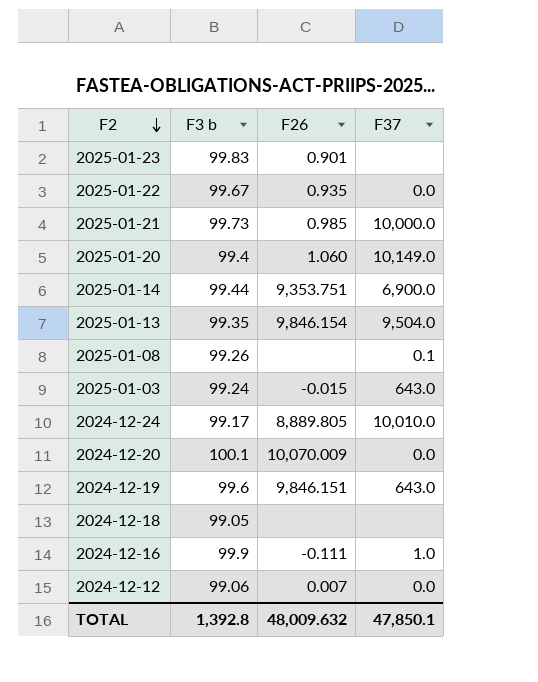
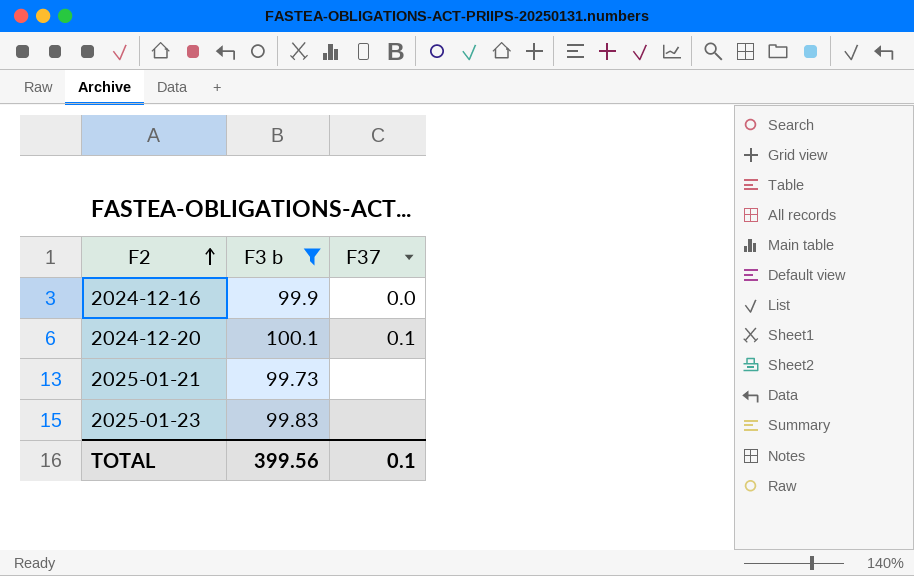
filter: none -> F3 b >= 99.73
row order: F2 descending -> F2 ascending
column F26 | position: 3 -> none
2024-12-16 | F37: 1.0 -> 0.0
2024-12-20 | F37: 0.0 -> 0.1
2025-01-21 | F37: 10,000.0 -> none
TOTAL | F3 b: 1,392.8 -> 399.56
TOTAL | F37: 47,850.1 -> 0.1

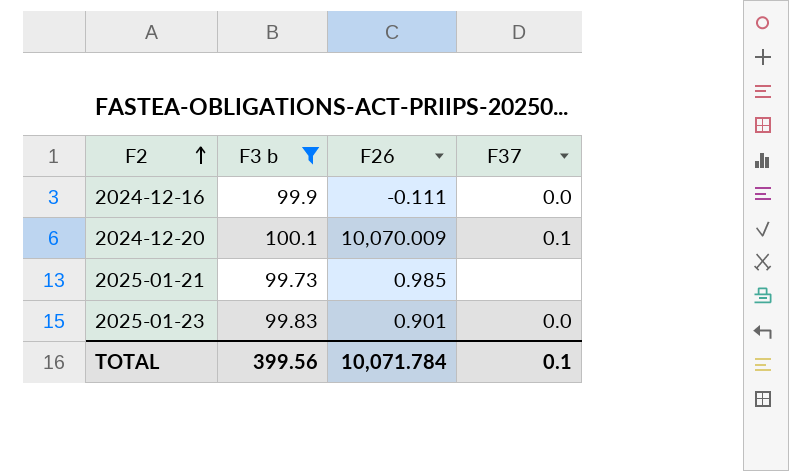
column F26 | position: none -> 3
2025-01-23 | F37: none -> 0.0

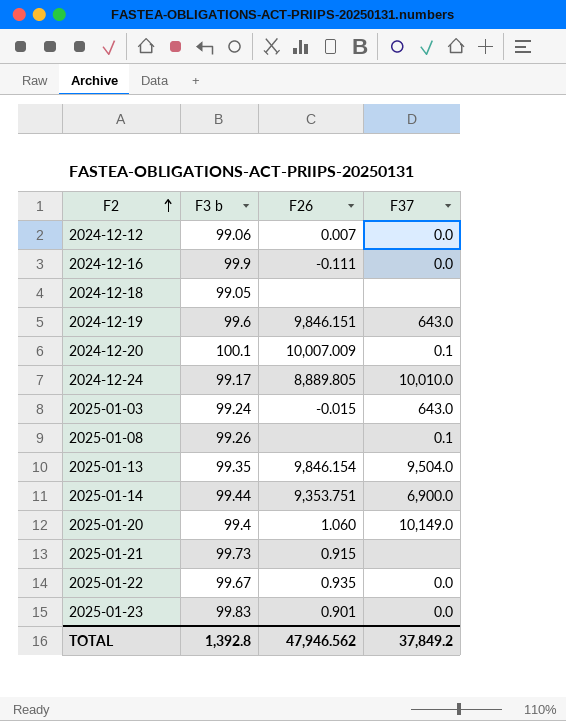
filter: F3 b >= 99.73 -> none
2024-12-20 | F26: 10,070.009 -> 10,007.009
2025-01-21 | F26: 0.985 -> 0.915
TOTAL | F3 b: 399.56 -> 1,392.8
TOTAL | F26: 10,071.784 -> 47,946.562
TOTAL | F37: 0.1 -> 37,849.2

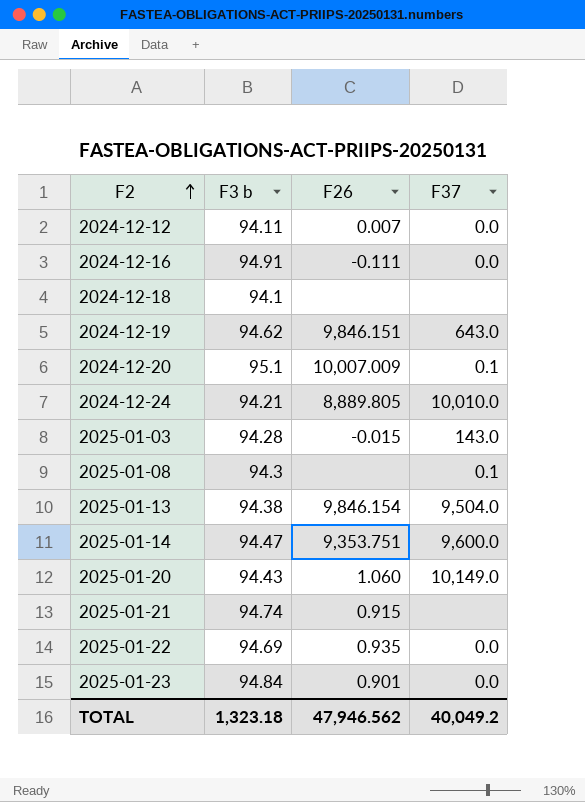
2024-12-12 | F3 b: 99.06 -> 94.11
2024-12-16 | F3 b: 99.9 -> 94.91
2024-12-18 | F3 b: 99.05 -> 94.1
2024-12-19 | F3 b: 99.6 -> 94.62
2024-12-20 | F3 b: 100.1 -> 95.1
2024-12-24 | F3 b: 99.17 -> 94.21
2025-01-03 | F3 b: 99.24 -> 94.28
2025-01-03 | F37: 643.0 -> 143.0
2025-01-08 | F3 b: 99.26 -> 94.3
2025-01-13 | F3 b: 99.35 -> 94.38
2025-01-14 | F3 b: 99.44 -> 94.47
2025-01-14 | F37: 6,900.0 -> 9,600.0
2025-01-20 | F3 b: 99.4 -> 94.43
2025-01-21 | F3 b: 99.73 -> 94.74
2025-01-22 | F3 b: 99.67 -> 94.69
2025-01-23 | F3 b: 99.83 -> 94.84
TOTAL | F3 b: 1,392.8 -> 1,323.18
TOTAL | F37: 37,849.2 -> 40,049.2

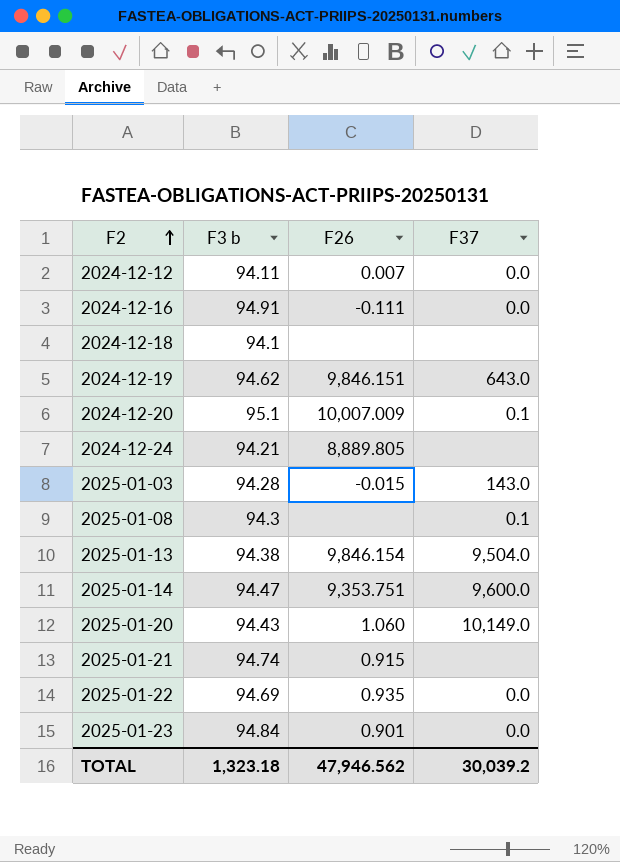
2024-12-24 | F37: 10,010.0 -> none
TOTAL | F37: 40,049.2 -> 30,039.2

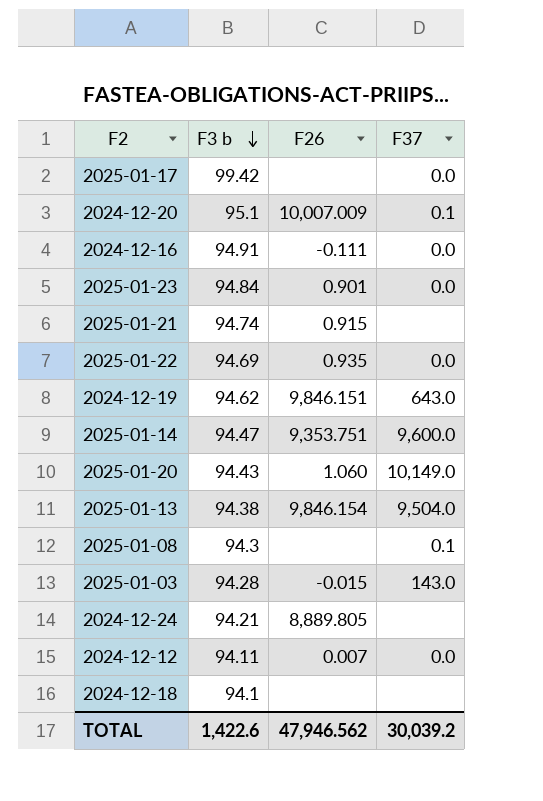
row order: F2 ascending -> F3 b descending
row 2025-01-17: none -> 99.42 | none | 0.0
TOTAL | F3 b: 1,323.18 -> 1,422.6

